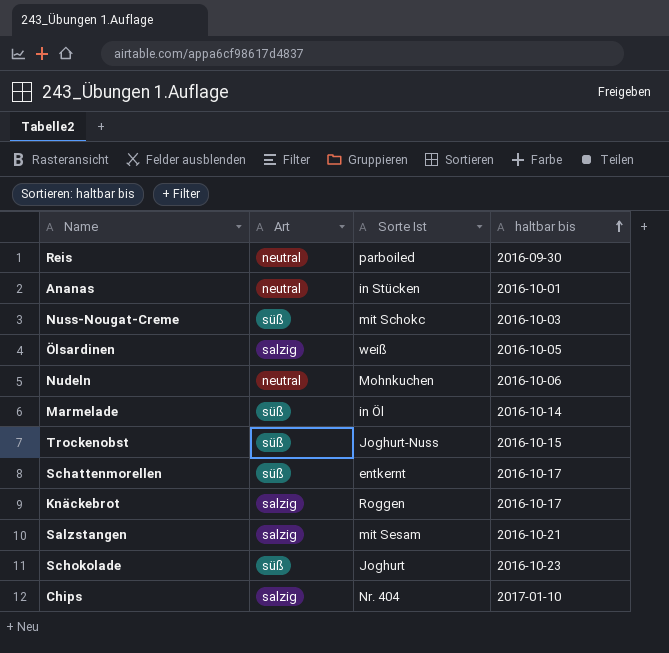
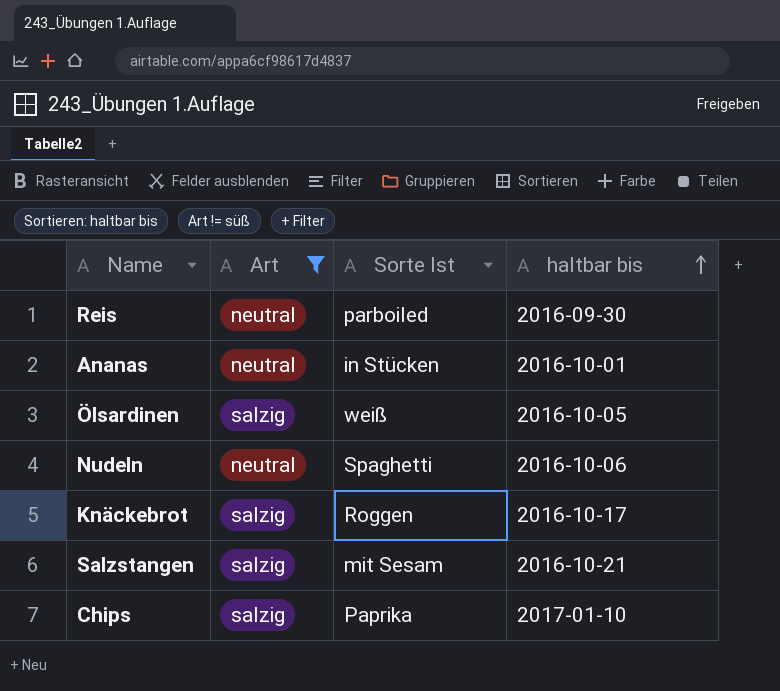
filter: none -> Art != süß
Nudeln | Sorte Ist: Mohnkuchen -> Spaghetti
Chips | Sorte Ist: Nr. 404 -> Paprika

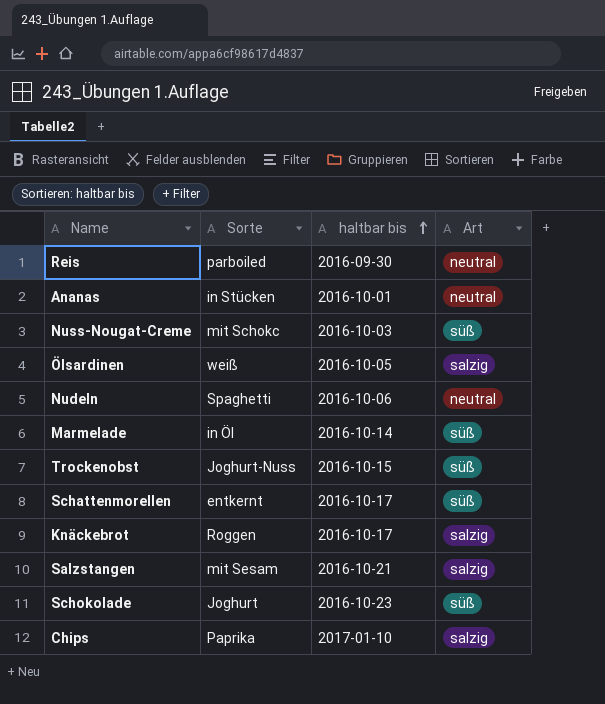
filter: Art != süß -> none
column name: Sorte Ist -> Sorte
column Art | position: 2 -> 4

